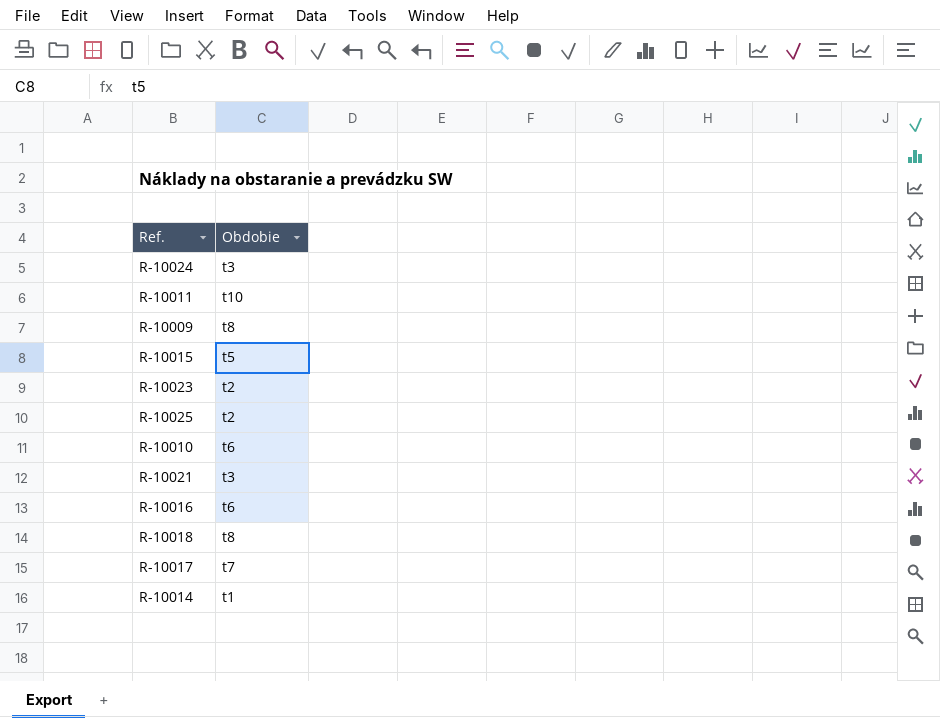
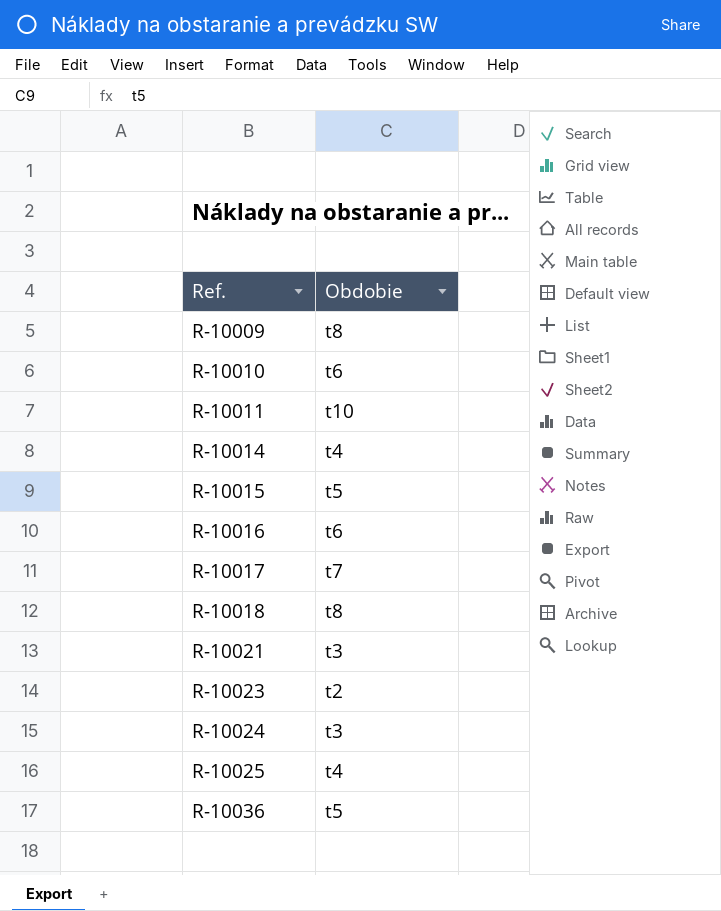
row order: none -> Ref. ascending
R-10014 | Obdobie: t1 -> t4
R-10025 | Obdobie: t2 -> t4
row R-10036: none -> t5

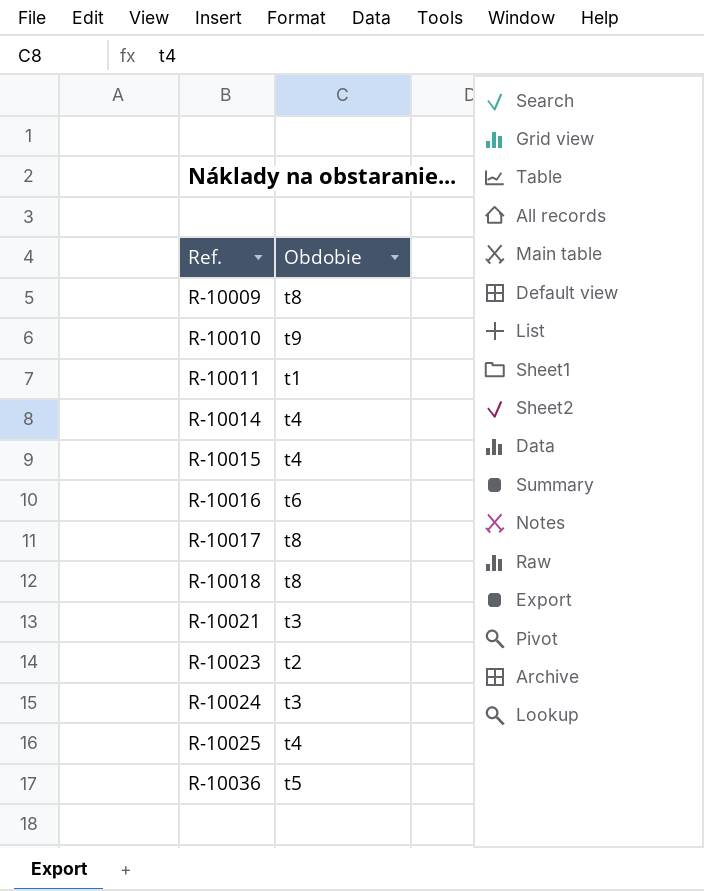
R-10010 | Obdobie: t6 -> t9
R-10011 | Obdobie: t10 -> t1
R-10015 | Obdobie: t5 -> t4
R-10017 | Obdobie: t7 -> t8

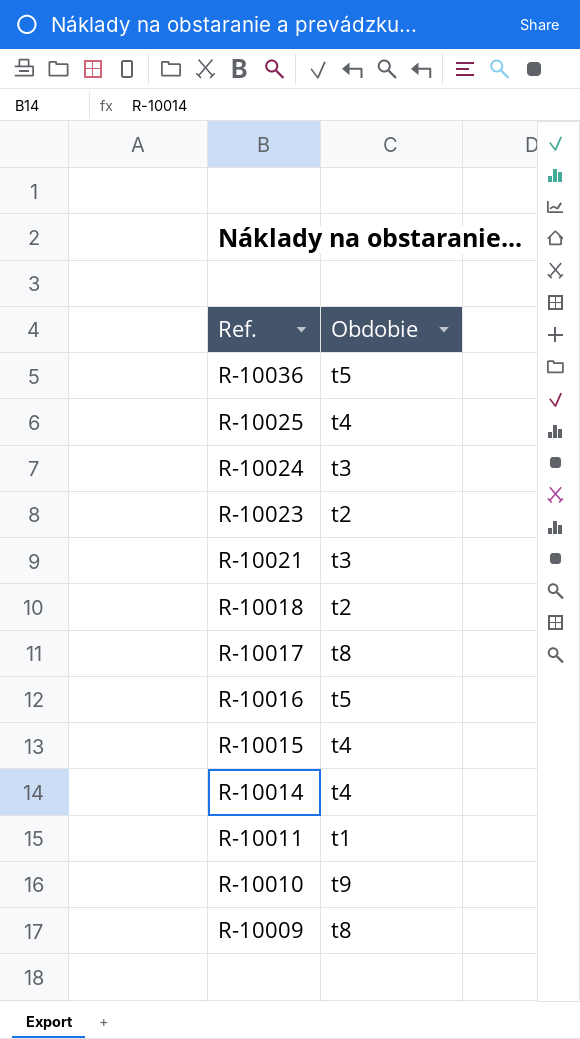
row order: Ref. ascending -> Ref. descending
R-10018 | Obdobie: t8 -> t2
R-10016 | Obdobie: t6 -> t5

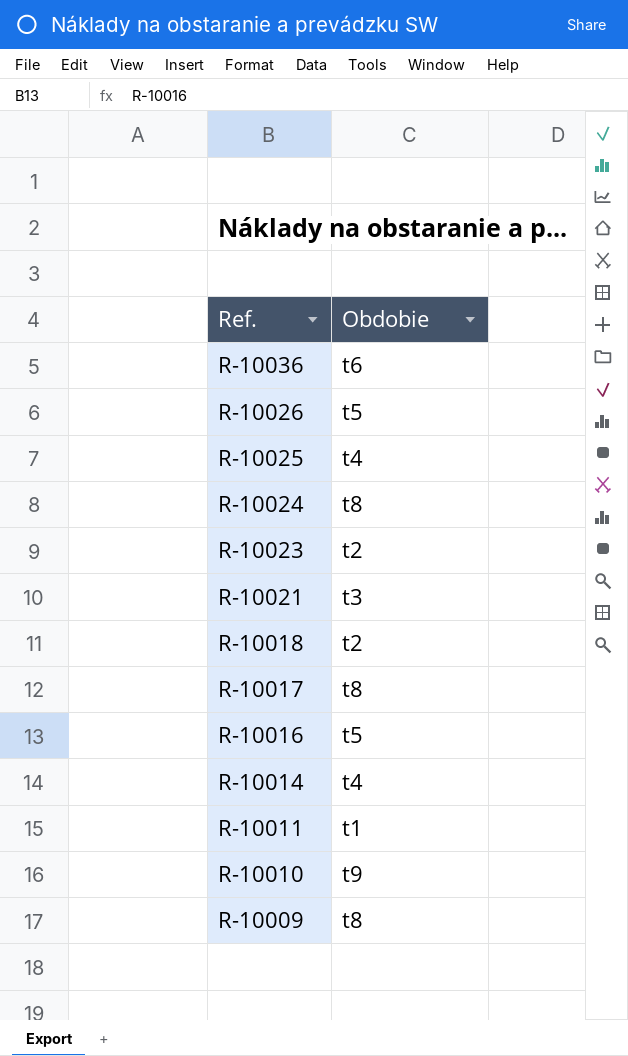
row R-10015: t4 -> none
R-10036 | Obdobie: t5 -> t6
row R-10026: none -> t5
R-10024 | Obdobie: t3 -> t8

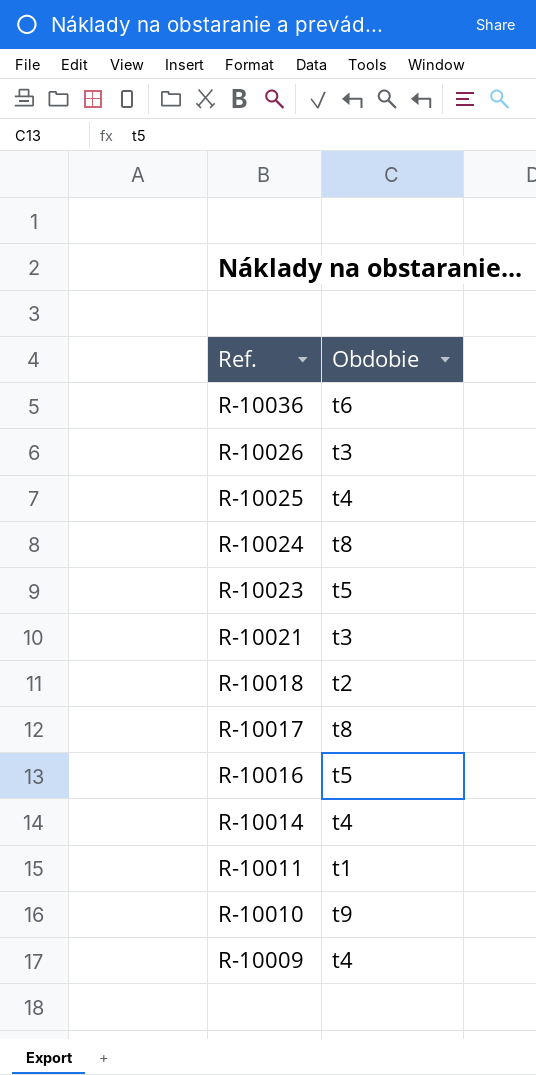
R-10026 | Obdobie: t5 -> t3
R-10023 | Obdobie: t2 -> t5
R-10009 | Obdobie: t8 -> t4

